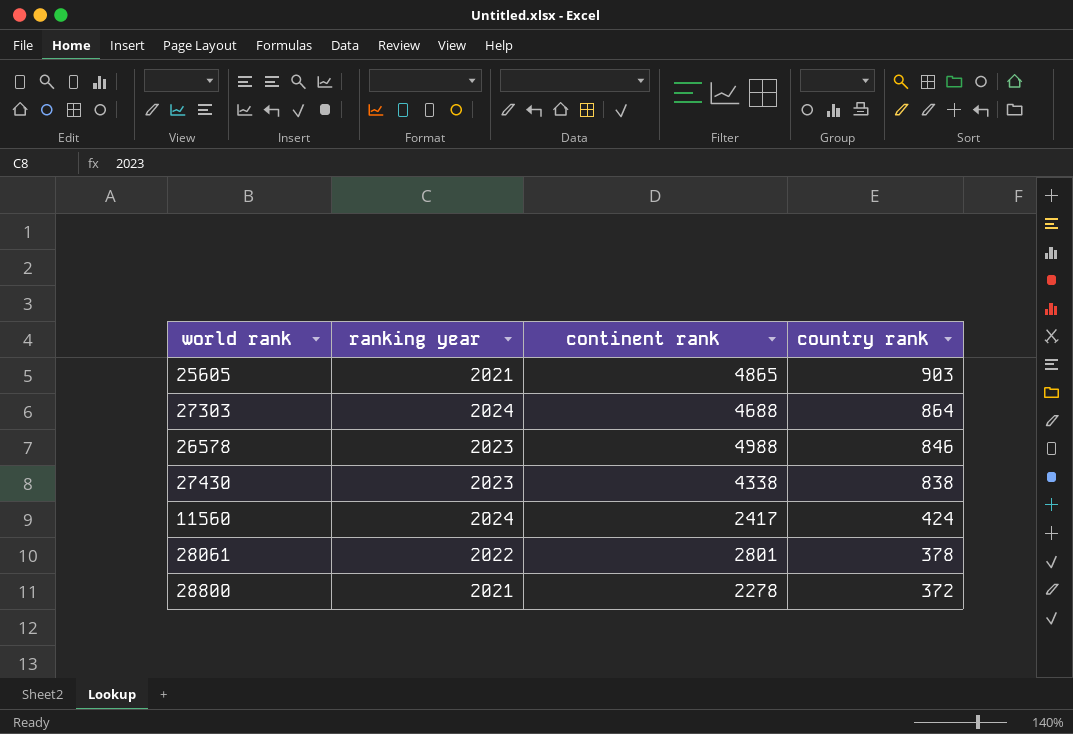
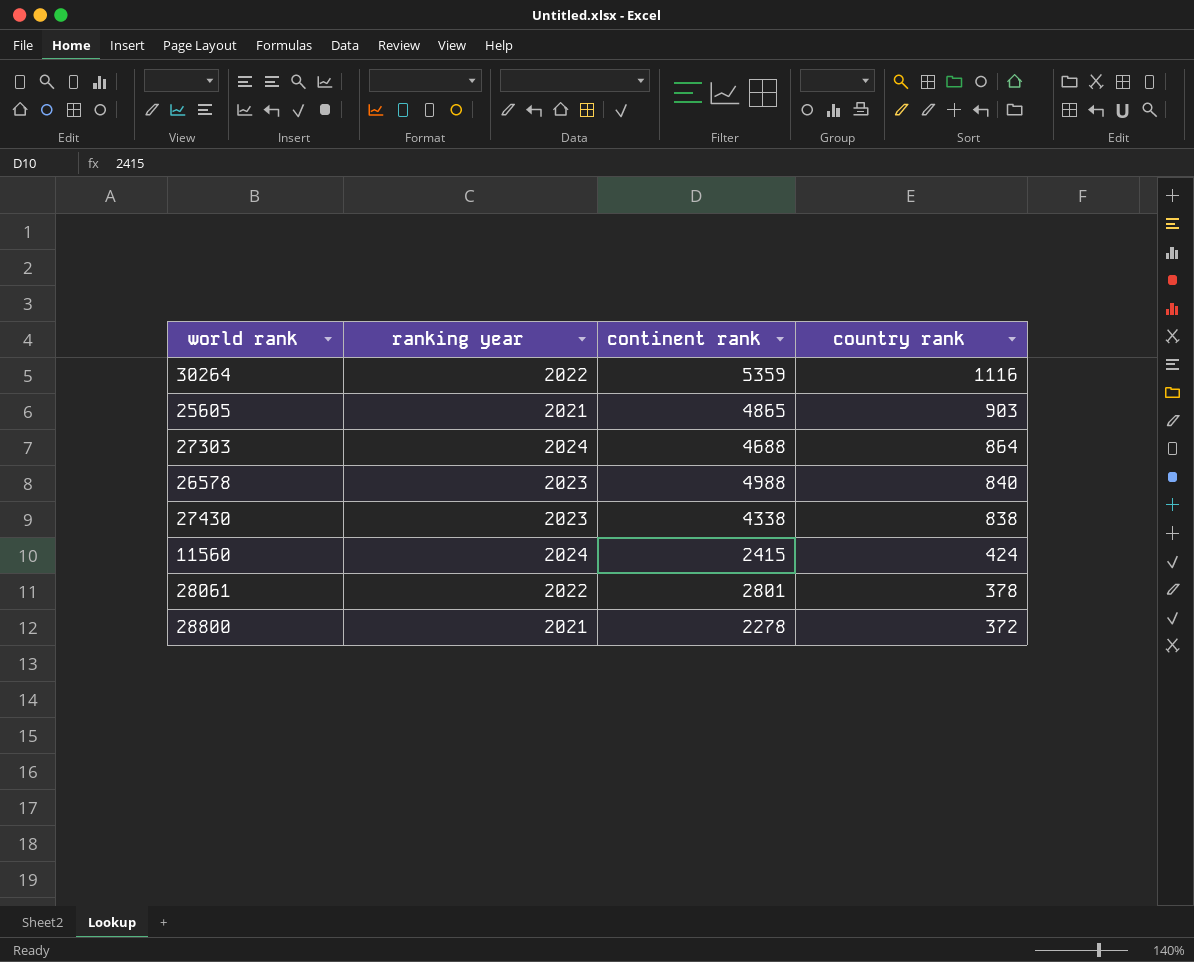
row 30264: none -> 2022 | 5359 | 1116
26578 | country rank: 846 -> 840
11560 | continent rank: 2417 -> 2415

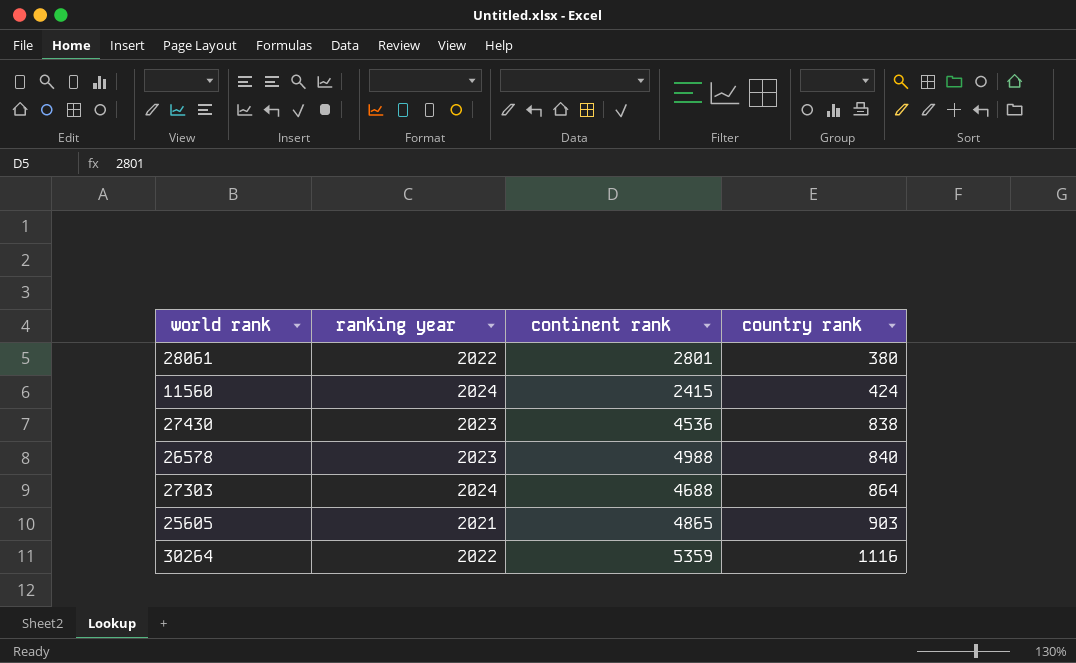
row order: country rank descending -> country rank ascending
row 28800: 2021 | 2278 | 372 -> none
28061 | country rank: 378 -> 380
27430 | continent rank: 4338 -> 4536

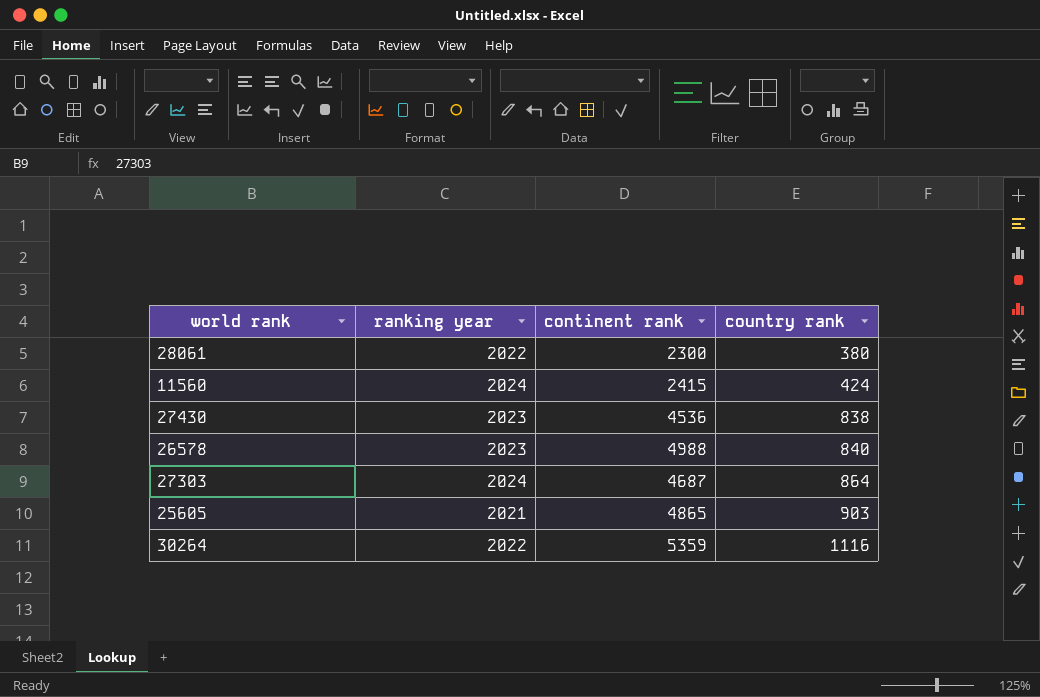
28061 | continent rank: 2801 -> 2300
27303 | continent rank: 4688 -> 4687

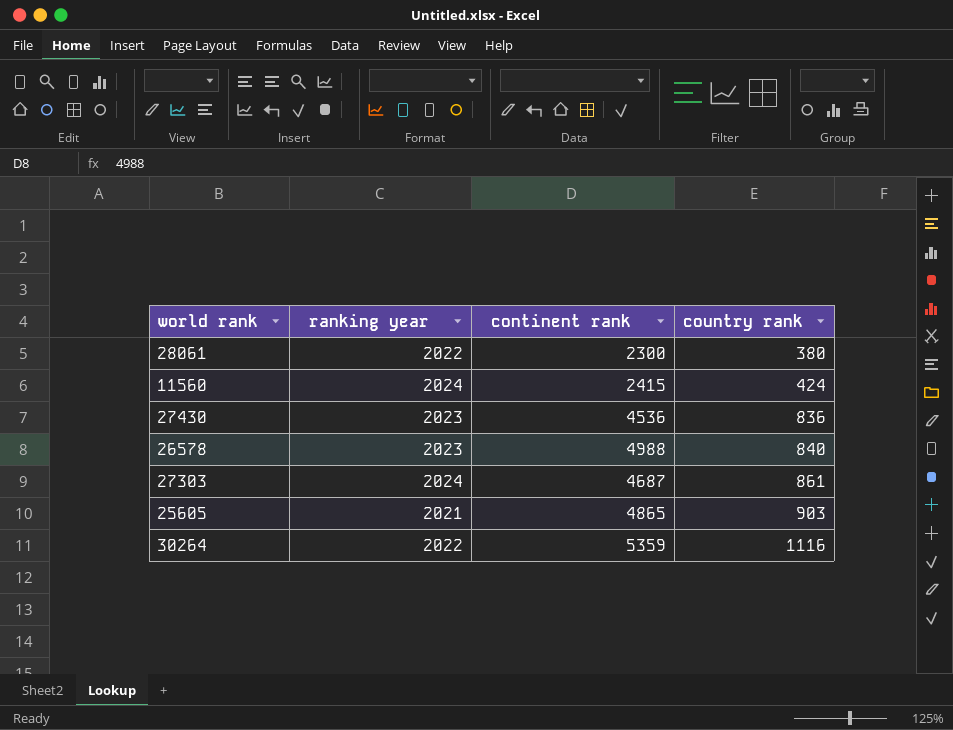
27430 | country rank: 838 -> 836
27303 | country rank: 864 -> 861

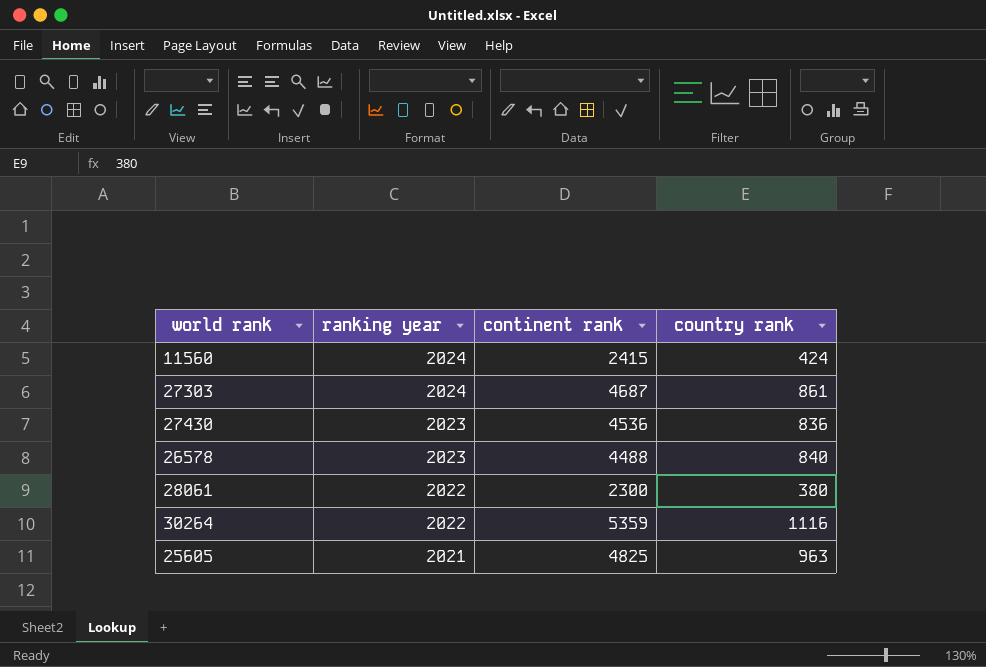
row order: country rank ascending -> ranking year descending
26578 | continent rank: 4988 -> 4488
25605 | continent rank: 4865 -> 4825
25605 | country rank: 903 -> 963

